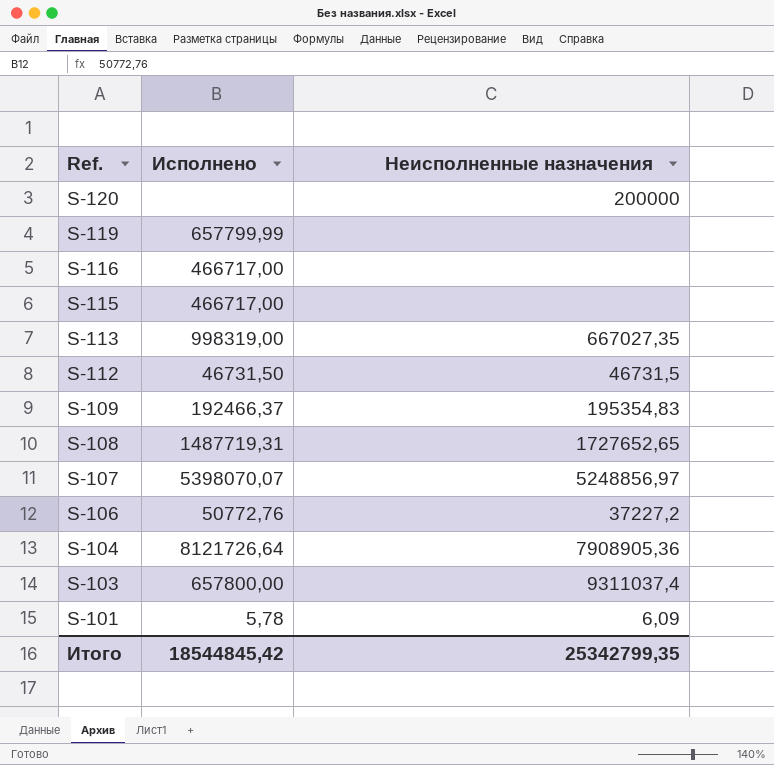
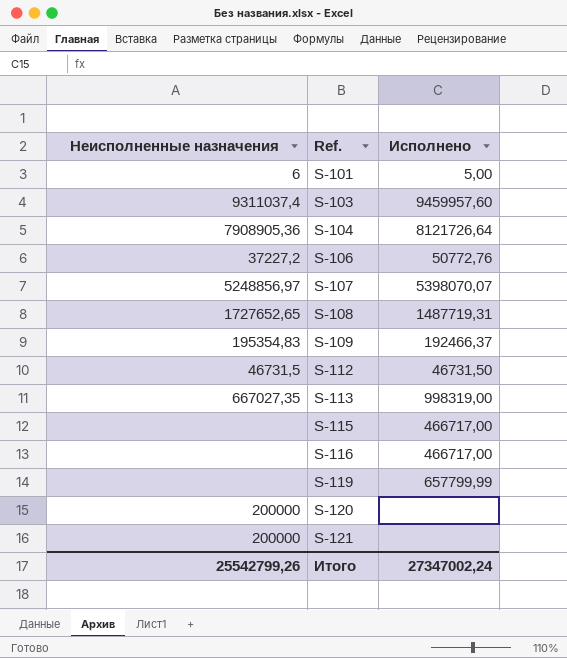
row order: Ref. descending -> Ref. ascending
column Неисполненные назначения | position: 3 -> 1
S-101 | Неисполненные назначения: 6,09 -> 6
S-101 | Исполнено: 5,78 -> 5,00
S-103 | Исполнено: 657800,00 -> 9459957,60
row S-121: none -> 200000 | none
Итого | Неисполненные назначения: 25342799,35 -> 25542799,26
Итого | Исполнено: 18544845,42 -> 27347002,24

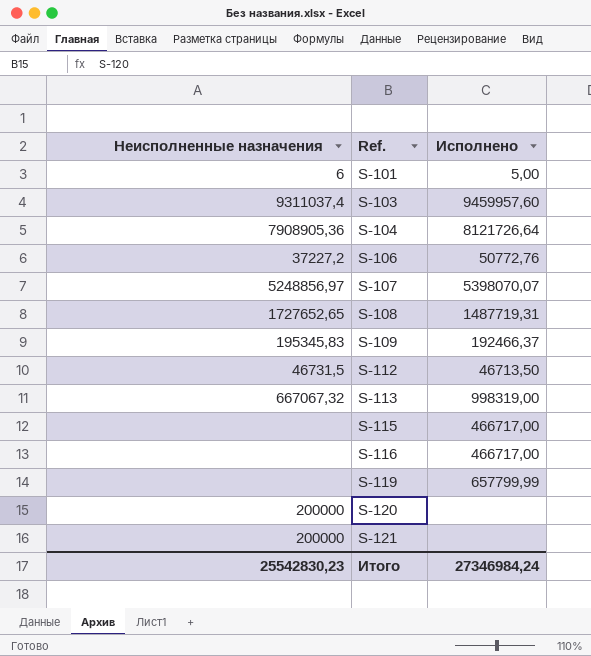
S-109 | Неисполненные назначения: 195354,83 -> 195345,83
S-112 | Исполнено: 46731,50 -> 46713,50
S-113 | Неисполненные назначения: 667027,35 -> 667067,32
Итого | Неисполненные назначения: 25542799,26 -> 25542830,23
Итого | Исполнено: 27347002,24 -> 27346984,24

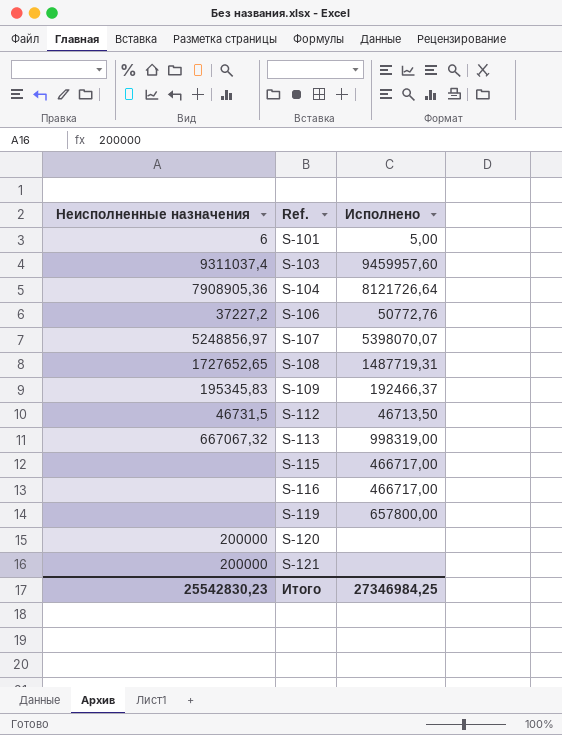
S-119 | Исполнено: 657799,99 -> 657800,00
Итого | Исполнено: 27346984,24 -> 27346984,25

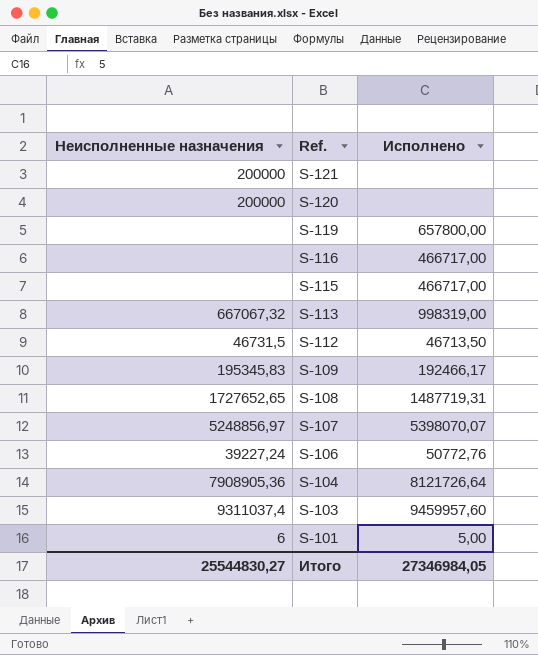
row order: Ref. ascending -> Ref. descending
S-109 | Исполнено: 192466,37 -> 192466,17
S-106 | Неисполненные назначения: 37227,2 -> 39227,24
Итого | Неисполненные назначения: 25542830,23 -> 25544830,27
Итого | Исполнено: 27346984,25 -> 27346984,05

